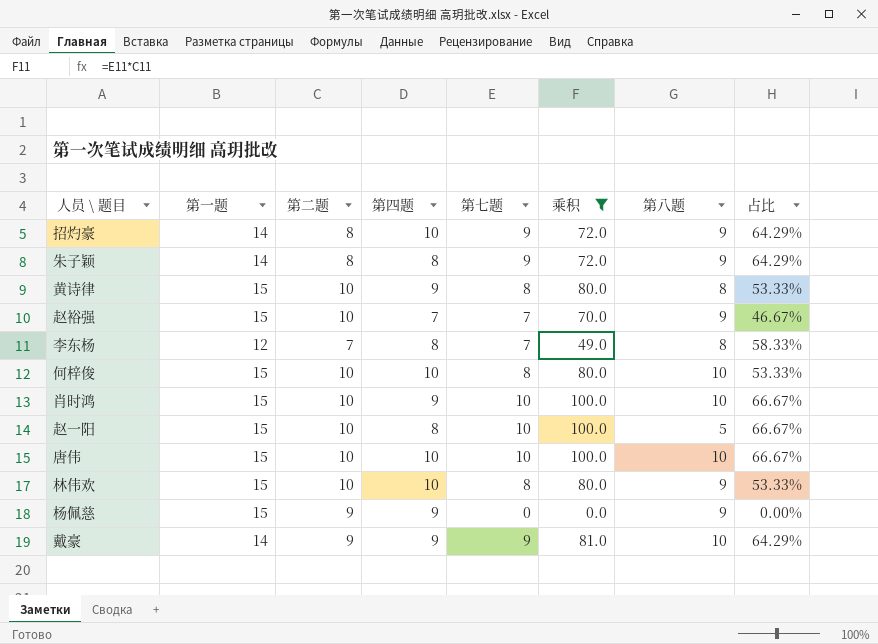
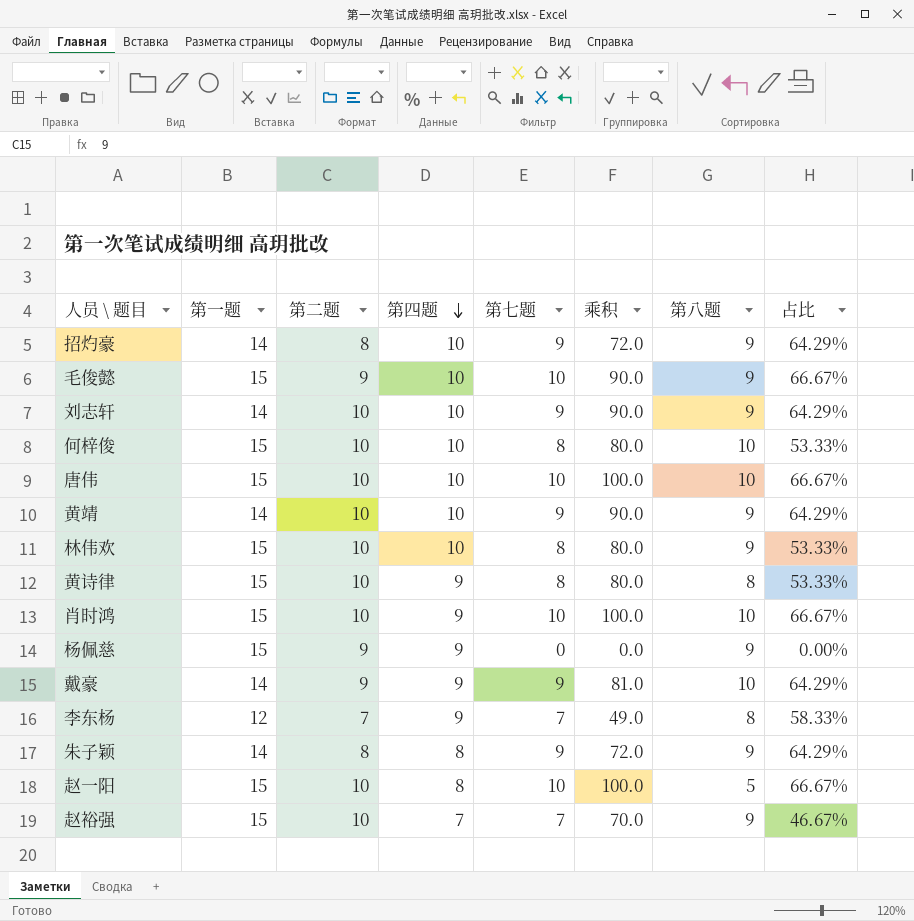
filter: 乘积 != 90.0 -> none
row order: none -> 第四题 descending
李东杨 | 第四题: 8 -> 9

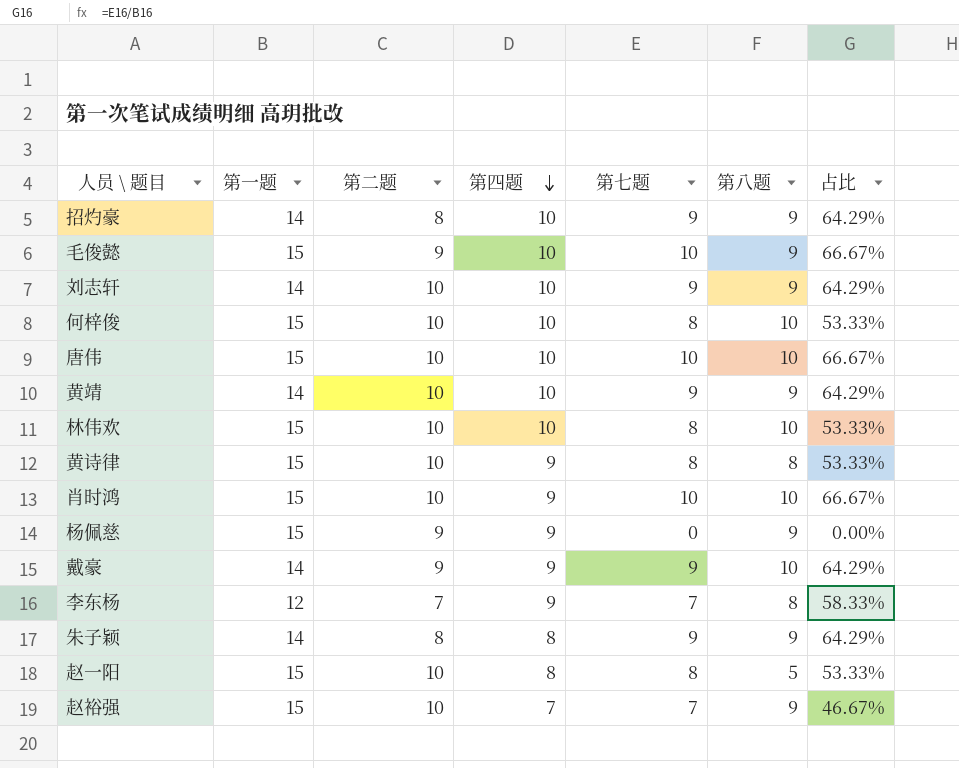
column 乘积 | formula: [第二题] * [第七题] -> none
林伟欢 | 第八题: 9 -> 10
赵一阳 | 第七题: 10 -> 8
赵一阳 | 占比: 66.67% -> 53.33%

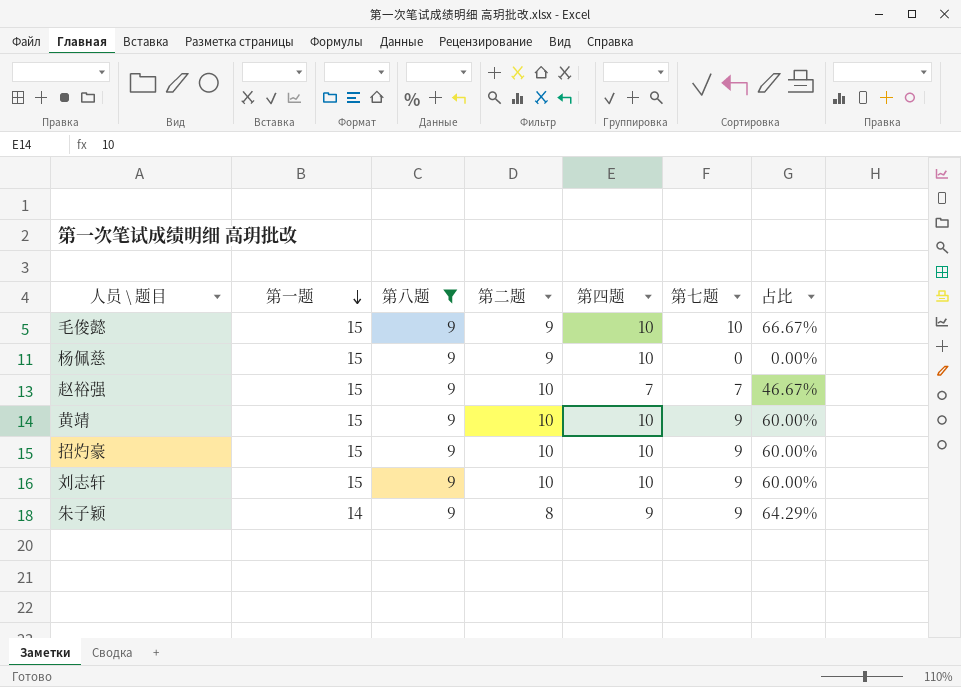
filter: none -> 第八题 = 9
row order: 第四题 descending -> 第一题 descending
column 第八题 | position: 6 -> 3
杨佩慈 | 第四题: 9 -> 10
黄靖 | 第一题: 14 -> 15
黄靖 | 占比: 64.29% -> 60.00%
招灼豪 | 第一题: 14 -> 15
招灼豪 | 第二题: 8 -> 10
招灼豪 | 占比: 64.29% -> 60.00%
刘志轩 | 第一题: 14 -> 15
刘志轩 | 占比: 64.29% -> 60.00%
朱子颖 | 第四题: 8 -> 9

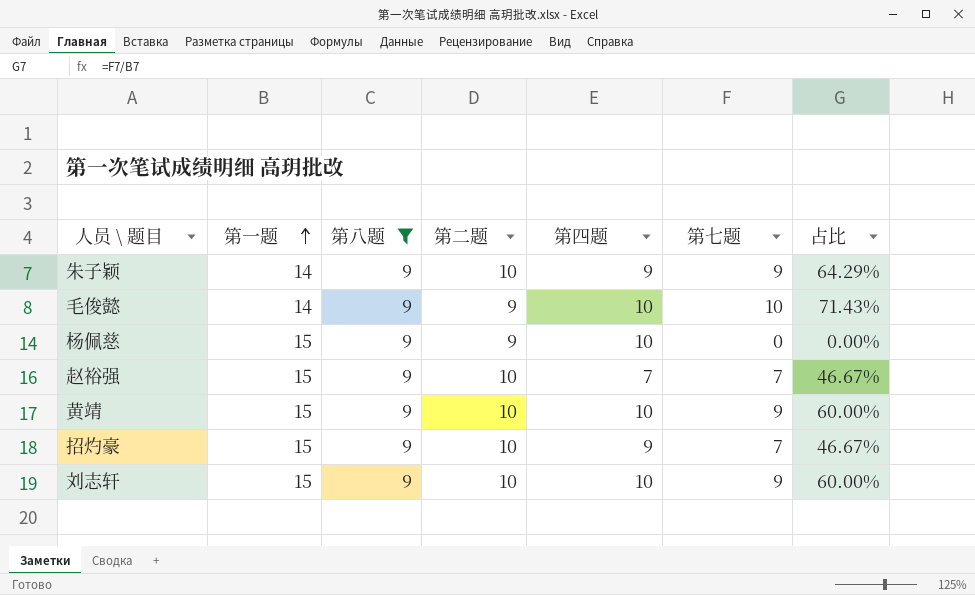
row order: 第一题 descending -> 第一题 ascending
朱子颖 | 第二题: 8 -> 10
毛俊懿 | 第一题: 15 -> 14
毛俊懿 | 占比: 66.67% -> 71.43%
招灼豪 | 第四题: 10 -> 9
招灼豪 | 第七题: 9 -> 7
招灼豪 | 占比: 60.00% -> 46.67%

